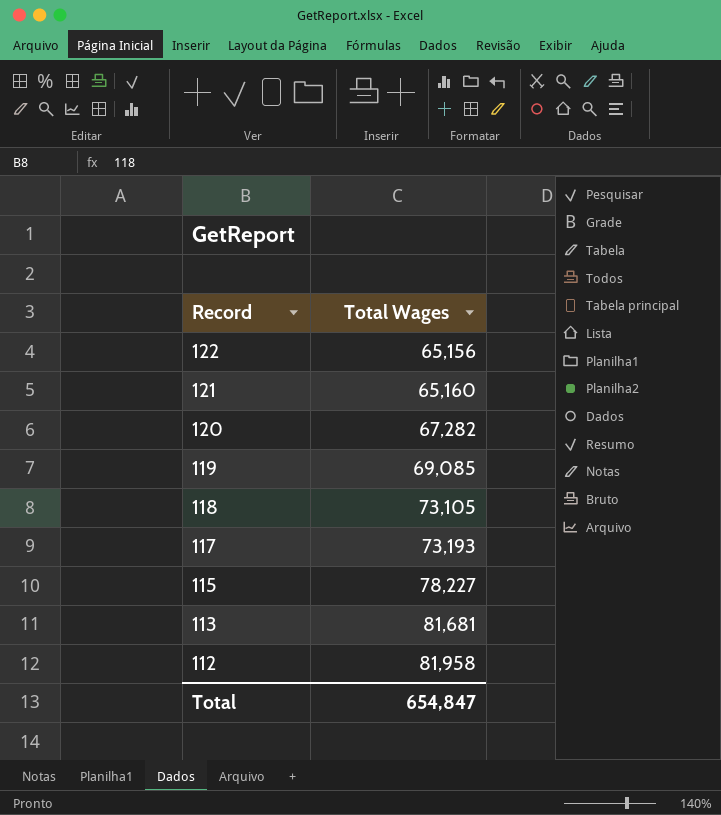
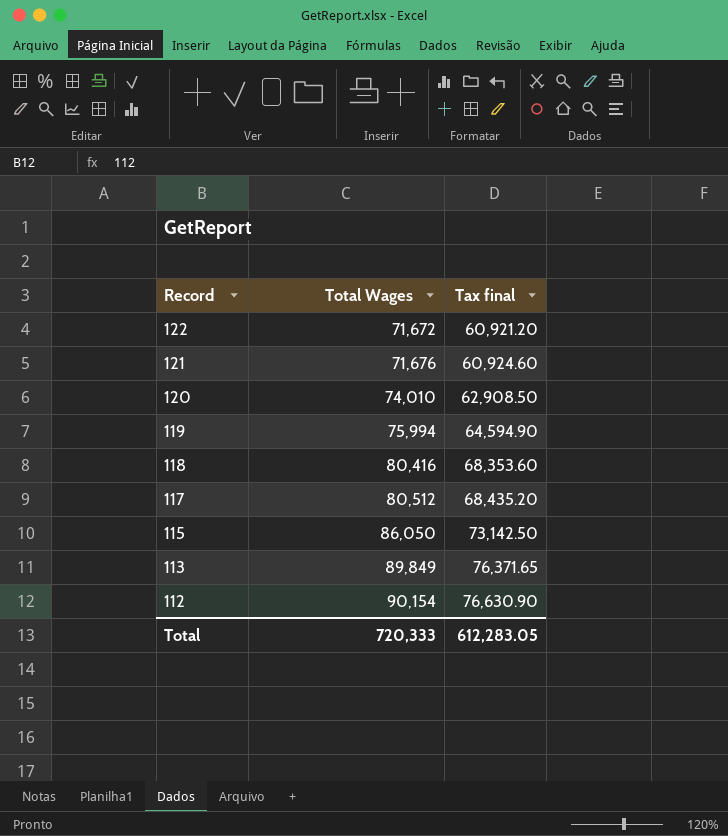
column Tax final | formula: none -> [Total Wages] * 0.85
122 | Total Wages: 65,156 -> 71,672
121 | Total Wages: 65,160 -> 71,676
120 | Total Wages: 67,282 -> 74,010
119 | Total Wages: 69,085 -> 75,994
118 | Total Wages: 73,105 -> 80,416
117 | Total Wages: 73,193 -> 80,512
115 | Total Wages: 78,227 -> 86,050
113 | Total Wages: 81,681 -> 89,849
112 | Total Wages: 81,958 -> 90,154
Total | Total Wages: 654,847 -> 720,333

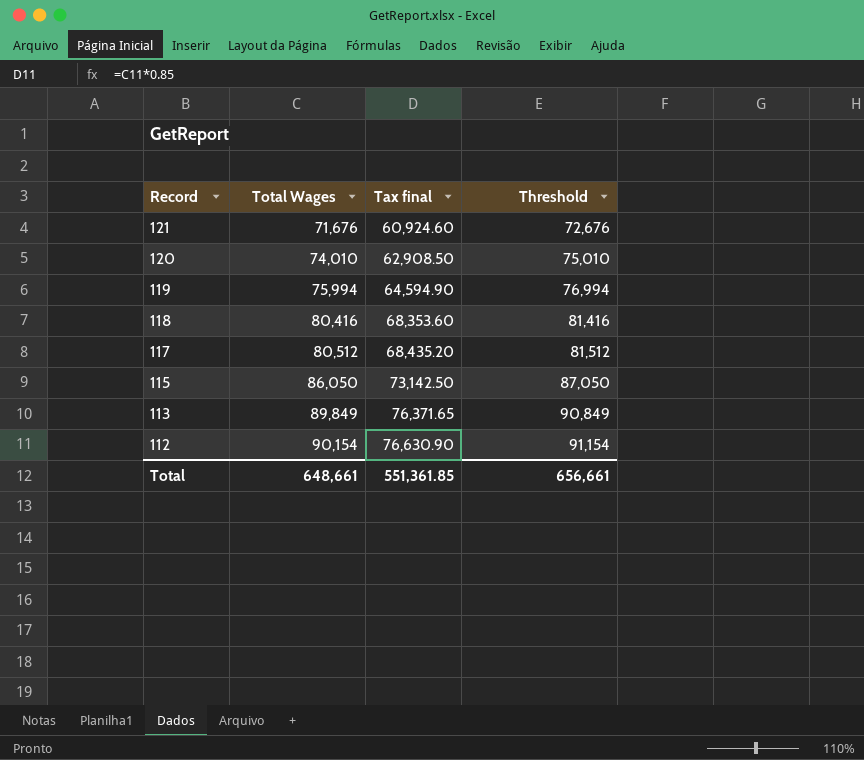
column Threshold | formula: none -> [Total Wages] + 1000
row 122: 71,672 | 60,921.20 -> none
Total | Total Wages: 720,333 -> 648,661
Total | Tax final: 612,283.05 -> 551,361.85

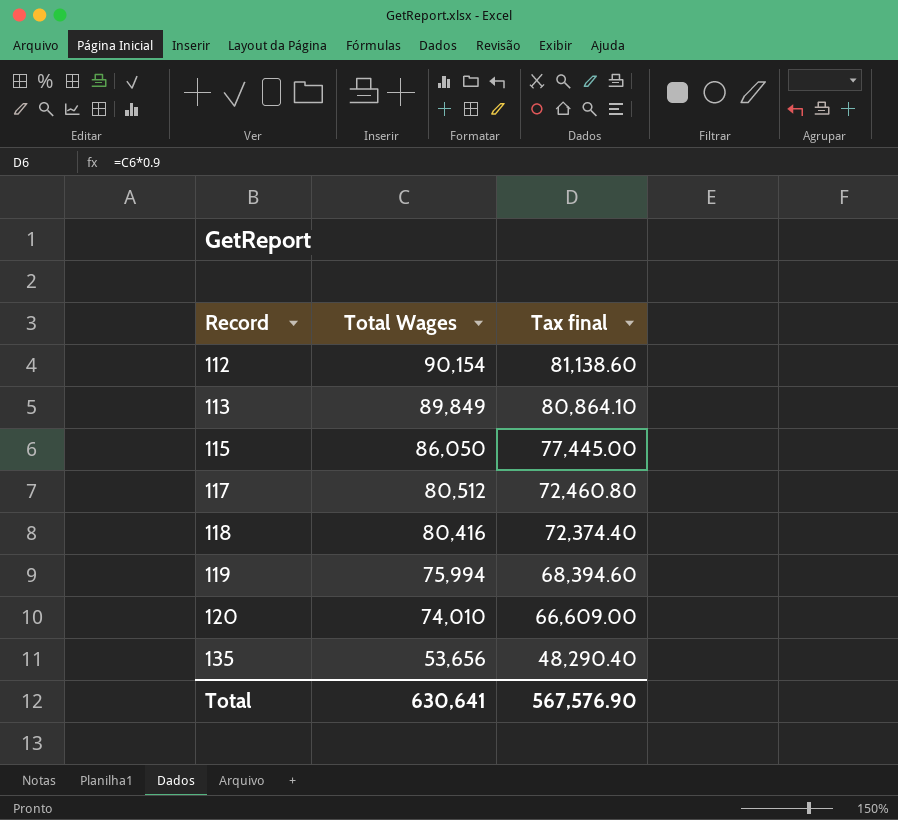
row order: Record descending -> Record ascending
column Threshold | formula: [Total Wages] + 1000 -> none
column Tax final | formula: [Total Wages] * 0.85 -> [Total Wages] * 0.9
row 121: 71,676 | 60,924.60 | 72,676 -> none
row 135: none -> 53,656 | 48,290.40
Total | Total Wages: 648,661 -> 630,641
Total | Tax final: 551,361.85 -> 567,576.90

